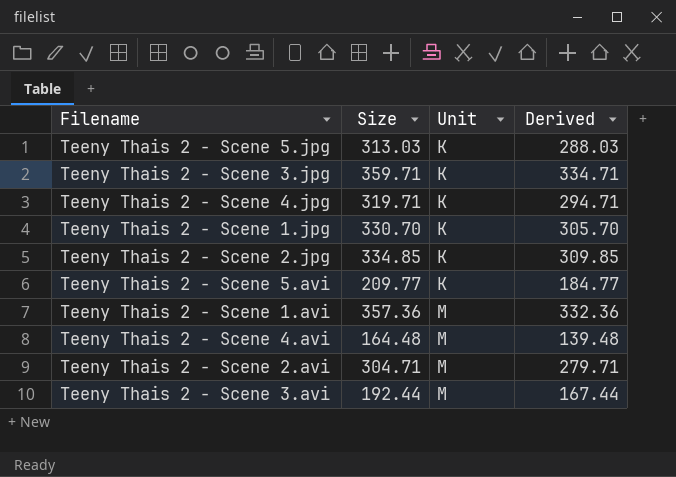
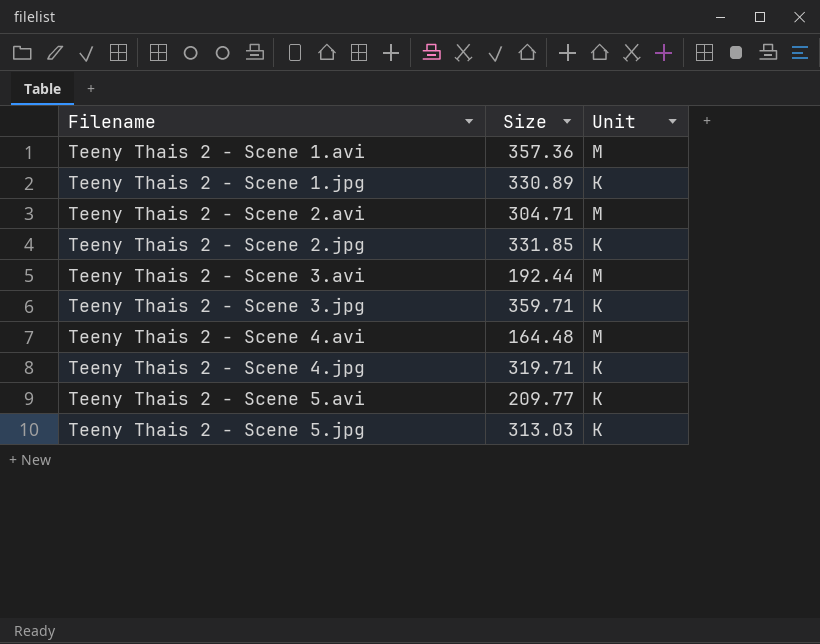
row order: Unit ascending -> Filename ascending
column Derived | formula: [Size] - 25 -> none
Teeny Thais 2 - Scene 1.jpg | Size: 330.70 -> 330.89
Teeny Thais 2 - Scene 2.jpg | Size: 334.85 -> 331.85

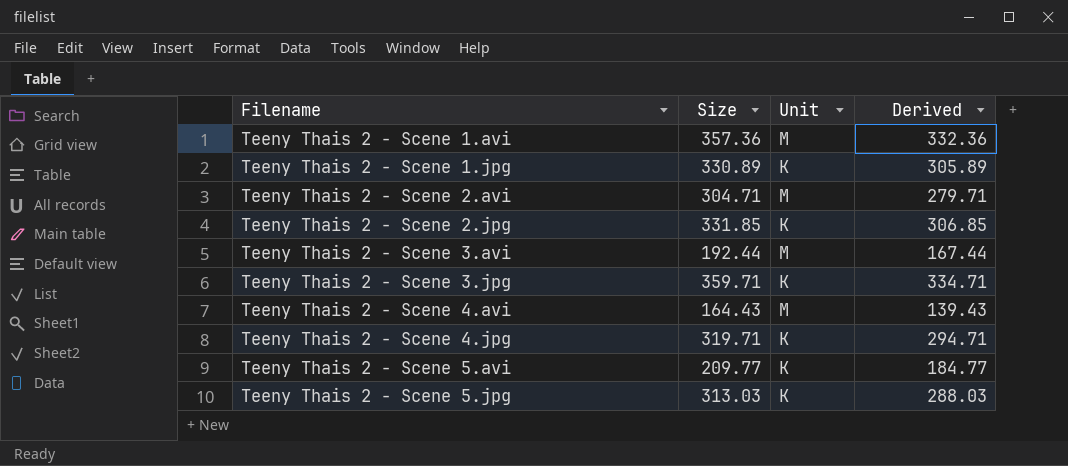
column Derived | formula: none -> [Size] - 25
Teeny Thais 2 - Scene 4.avi | Size: 164.48 -> 164.43

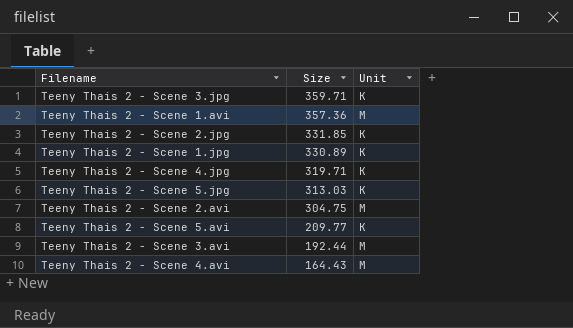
row order: Filename ascending -> Size descending
column Derived | formula: [Size] - 25 -> none
Teeny Thais 2 - Scene 2.avi | Size: 304.71 -> 304.75

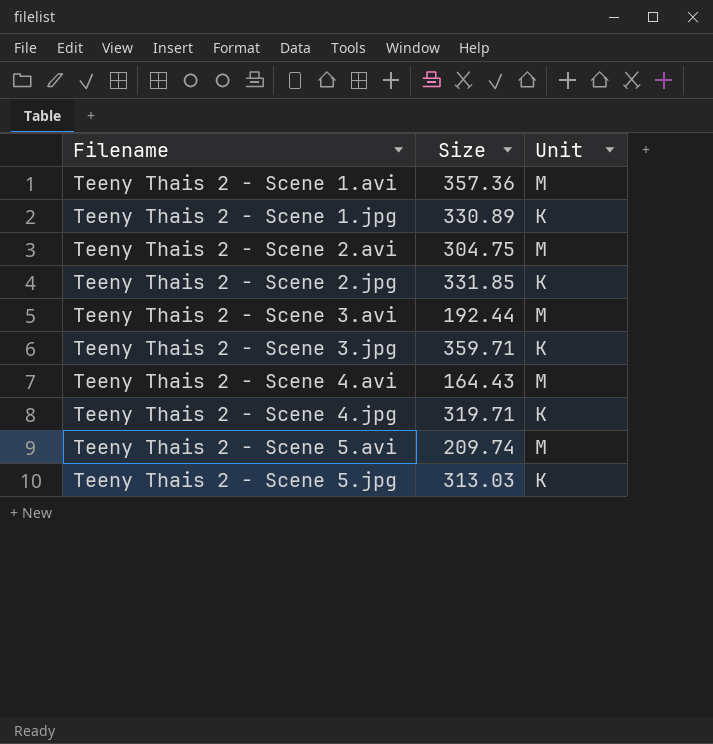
row order: Size descending -> Filename ascending
Teeny Thais 2 - Scene 5.avi | Size: 209.77 -> 209.74
Teeny Thais 2 - Scene 5.avi | Unit: K -> M

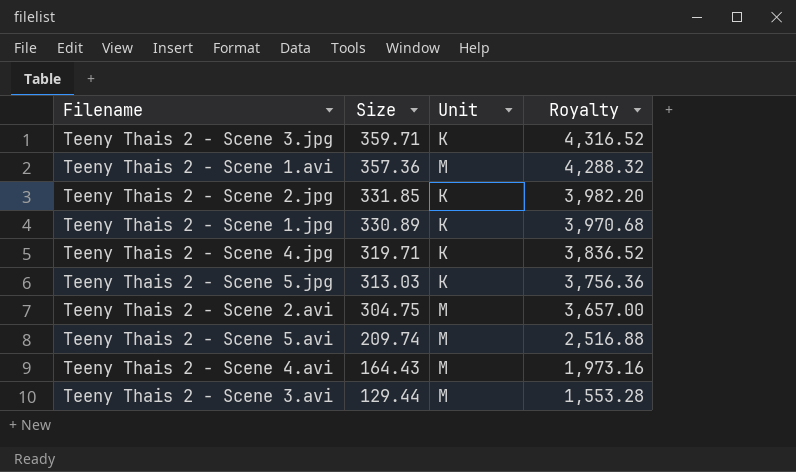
row order: Filename ascending -> Size descending
column Royalty | formula: none -> [Size] * 12
Teeny Thais 2 - Scene 3.avi | Size: 192.44 -> 129.44

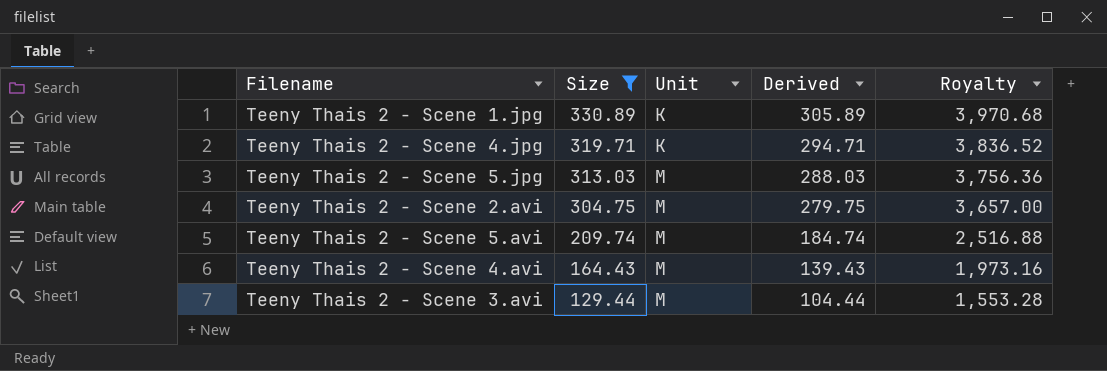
filter: none -> Size <= 330.89
column Derived | formula: none -> [Size] - 25
Teeny Thais 2 - Scene 5.jpg | Unit: K -> M

